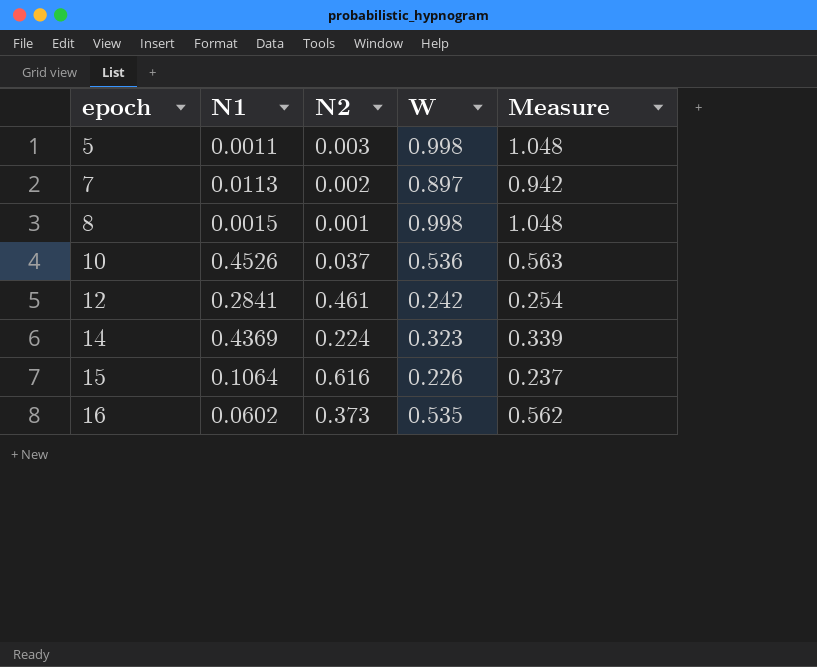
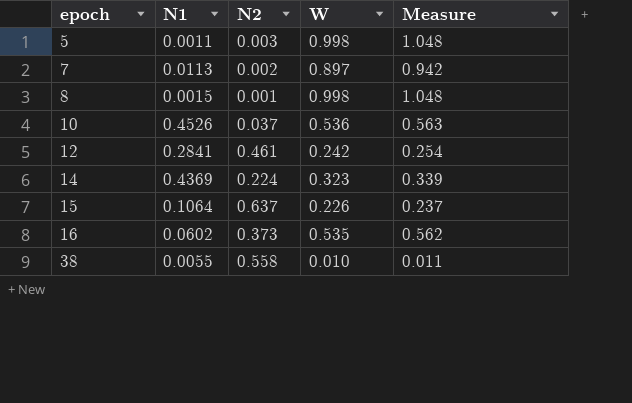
15 | N2: 0.616 -> 0.637
row 38: none -> 0.0055 | 0.558 | 0.010 | 0.011

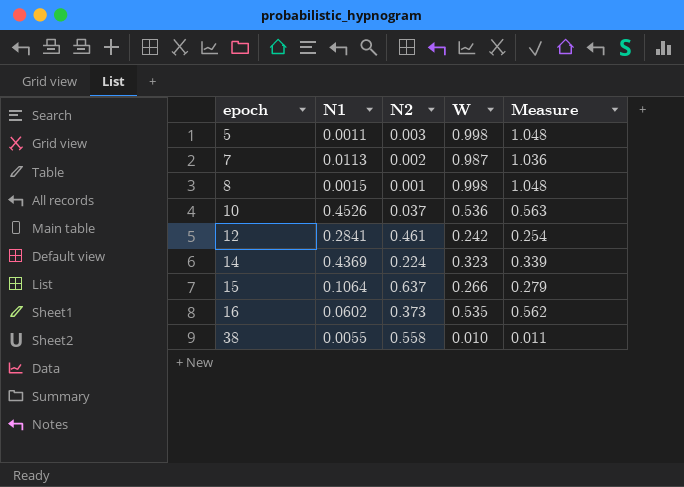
7 | W: 0.897 -> 0.987
7 | Measure: 0.942 -> 1.036
15 | W: 0.226 -> 0.266
15 | Measure: 0.237 -> 0.279

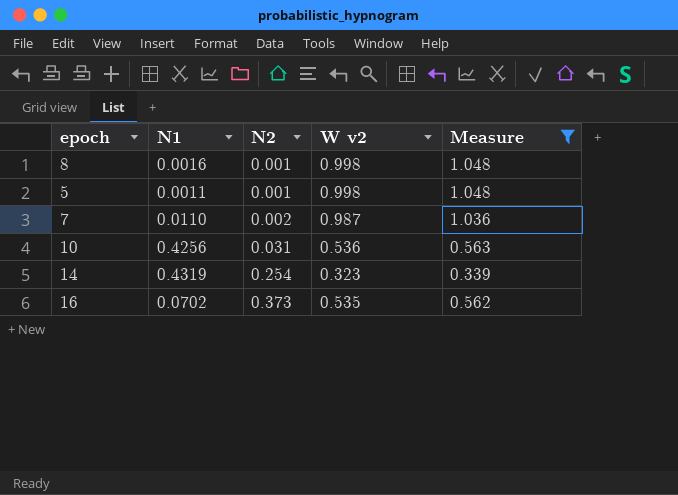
filter: none -> Measure >= 0.339
row order: epoch ascending -> N2 ascending
column name: W -> W v2
8 | N1: 0.0015 -> 0.0016
5 | N2: 0.003 -> 0.001
7 | N1: 0.0113 -> 0.0110
10 | N1: 0.4526 -> 0.4256
10 | N2: 0.037 -> 0.031
14 | N1: 0.4369 -> 0.4319
14 | N2: 0.224 -> 0.254
16 | N1: 0.0602 -> 0.0702

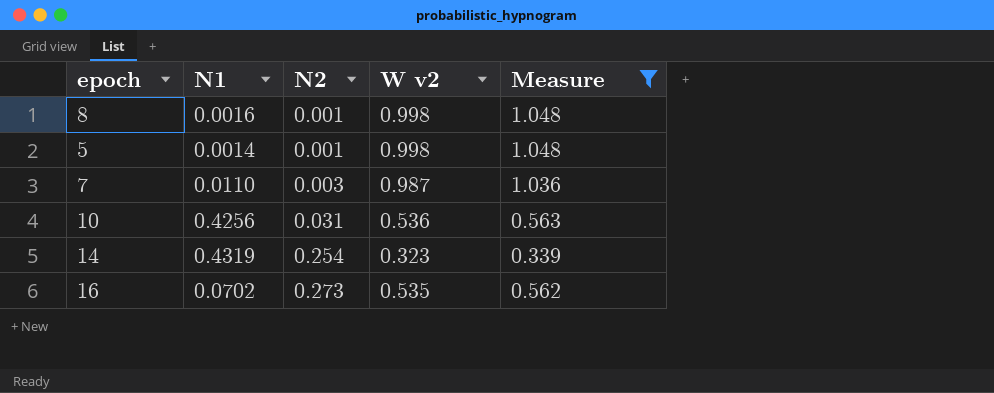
5 | N1: 0.0011 -> 0.0014
7 | N2: 0.002 -> 0.003
16 | N2: 0.373 -> 0.273

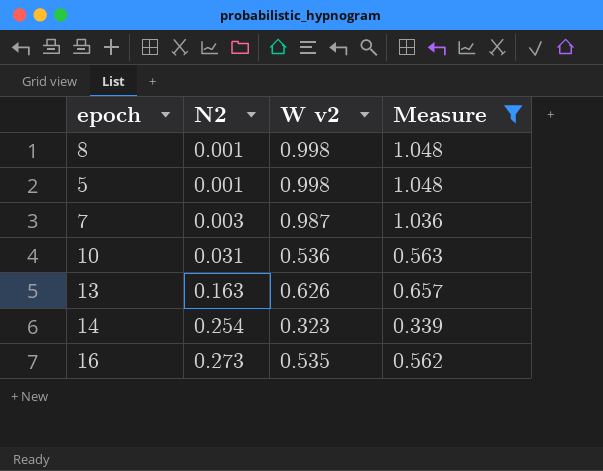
column N1 | position: 2 -> none
row 13: none -> 0.163 | 0.626 | 0.657

